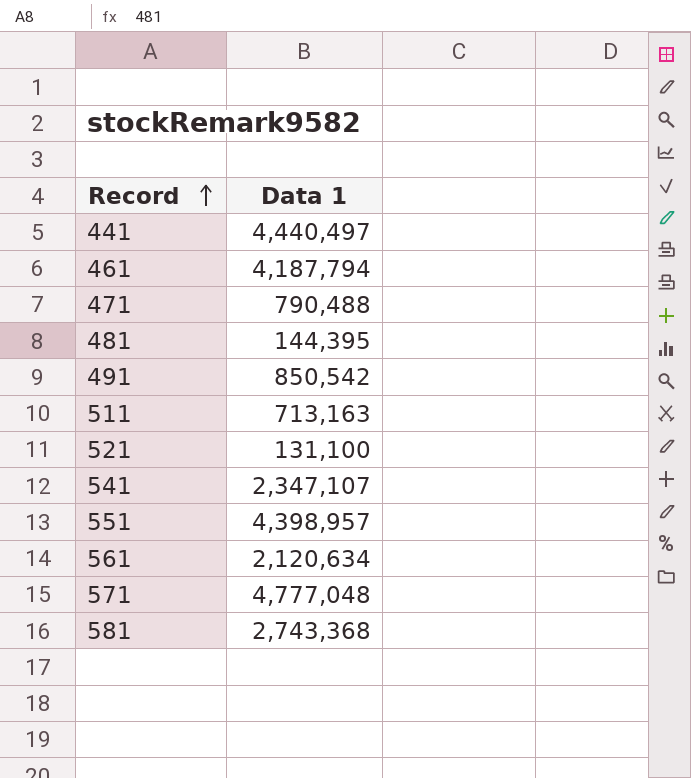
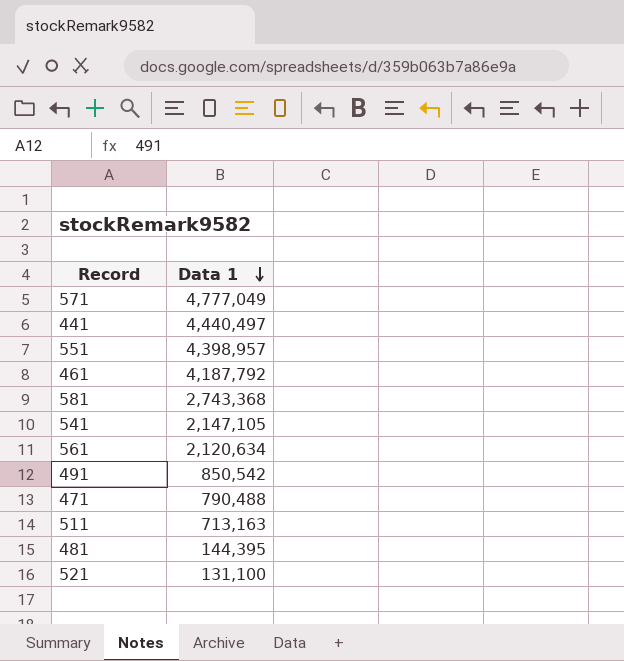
row order: Record ascending -> Data 1 descending
571 | Data 1: 4,777,048 -> 4,777,049
461 | Data 1: 4,187,794 -> 4,187,792
541 | Data 1: 2,347,107 -> 2,147,105

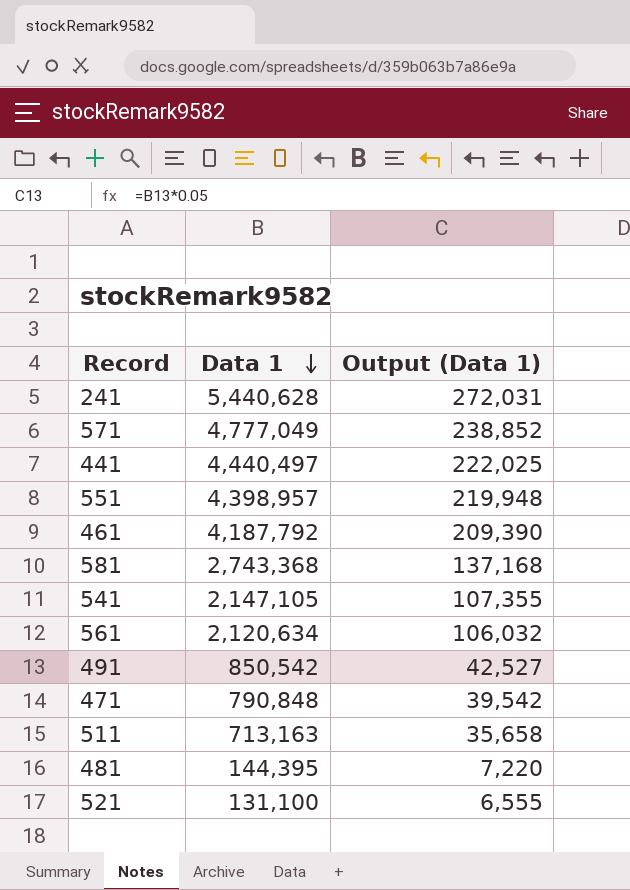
column Output (Data 1) | formula: none -> [Data 1] * 0.05
row 241: none -> 5,440,628 | 272,031
471 | Data 1: 790,488 -> 790,848

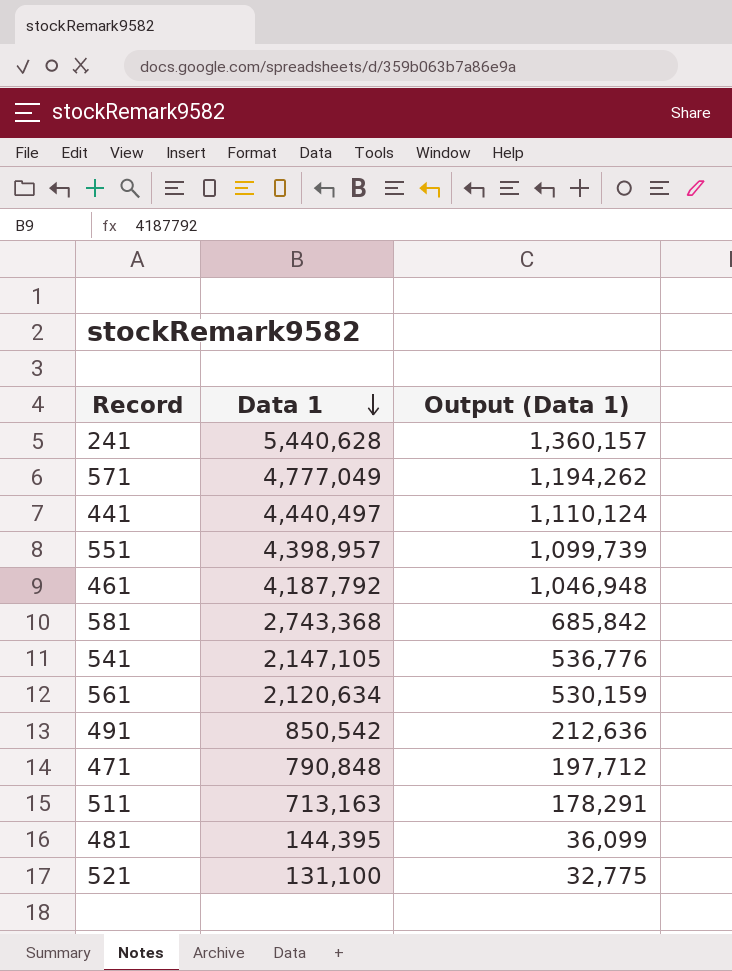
column Output (Data 1) | formula: [Data 1] * 0.05 -> [Data 1] * 0.25

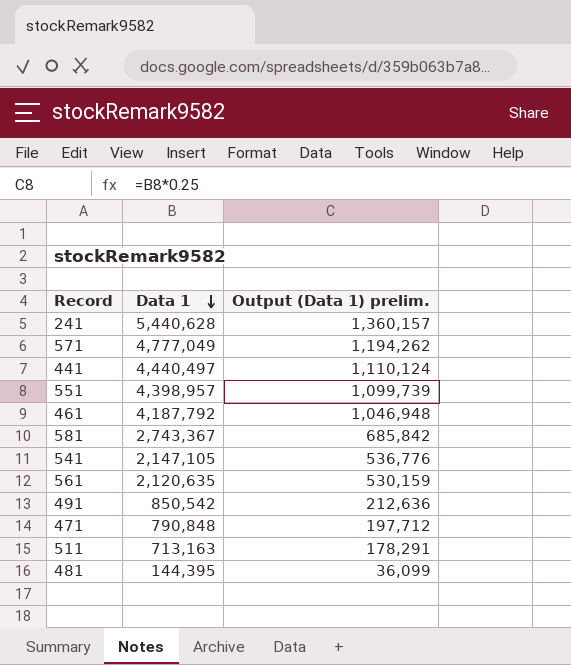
column name: Output (Data 1) -> Output (Data 1) prelim.
row 521: 131,100 | 32,775 -> none
581 | Data 1: 2,743,368 -> 2,743,367
561 | Data 1: 2,120,634 -> 2,120,635

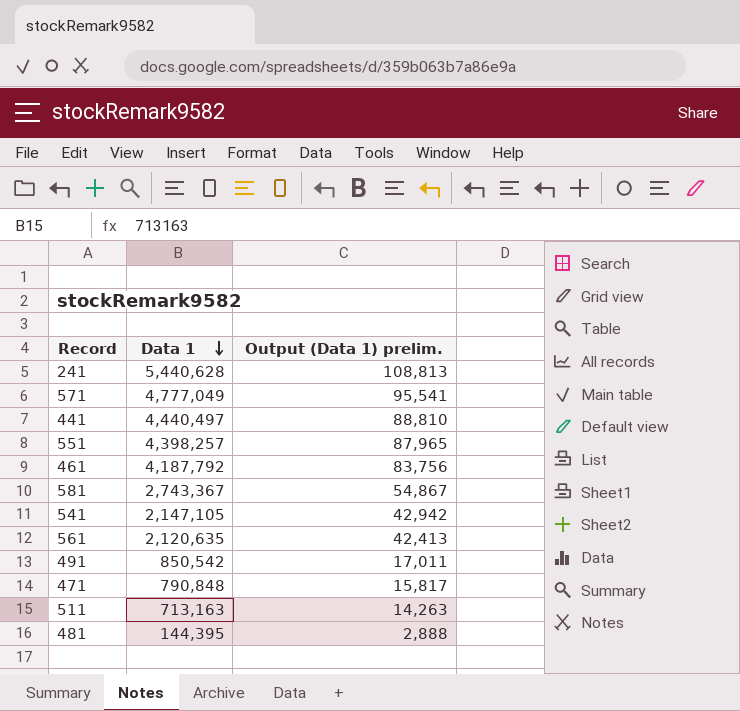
column Output (Data 1) prelim. | formula: [Data 1] * 0.25 -> [Data 1] * 0.02
551 | Data 1: 4,398,957 -> 4,398,257

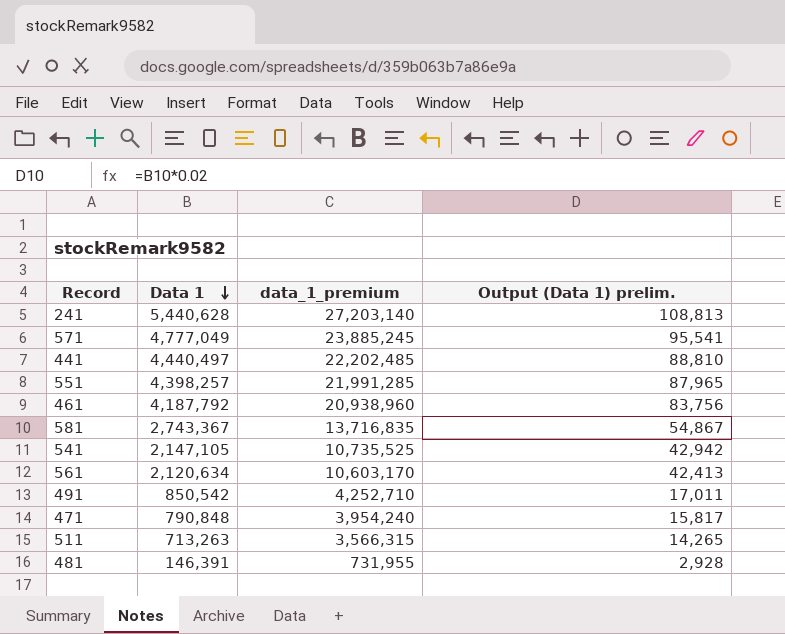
column data_1_premium | formula: none -> [Data 1] * 5
561 | Data 1: 2,120,635 -> 2,120,634
511 | Data 1: 713,163 -> 713,263
511 | Output (Data 1) prelim.: 14,263 -> 14,265
481 | Data 1: 144,395 -> 146,391
481 | Output (Data 1) prelim.: 2,888 -> 2,928

